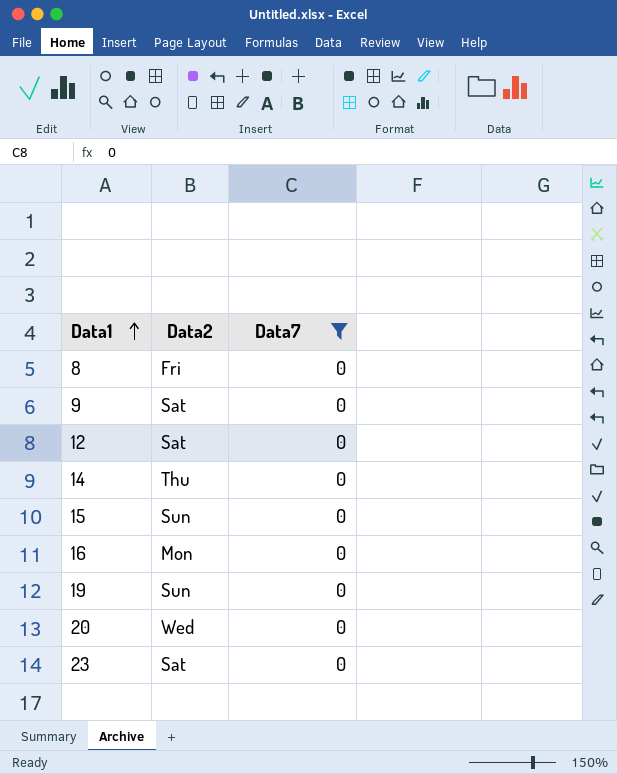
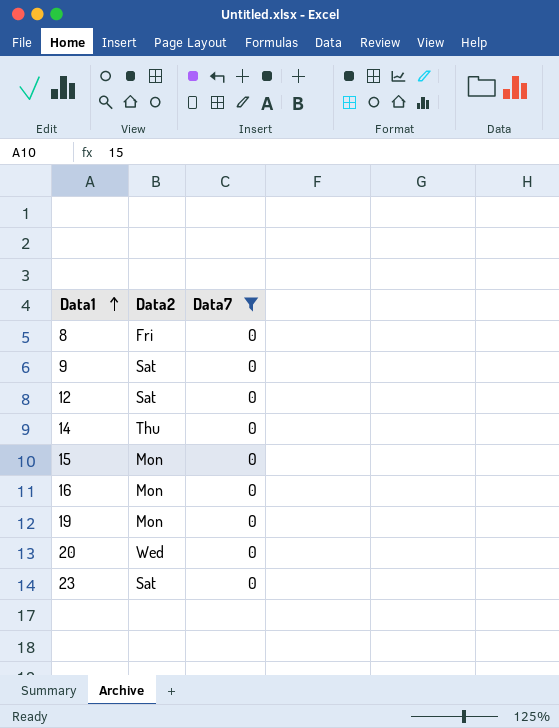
15 | Data2: Sun -> Mon
19 | Data2: Sun -> Mon

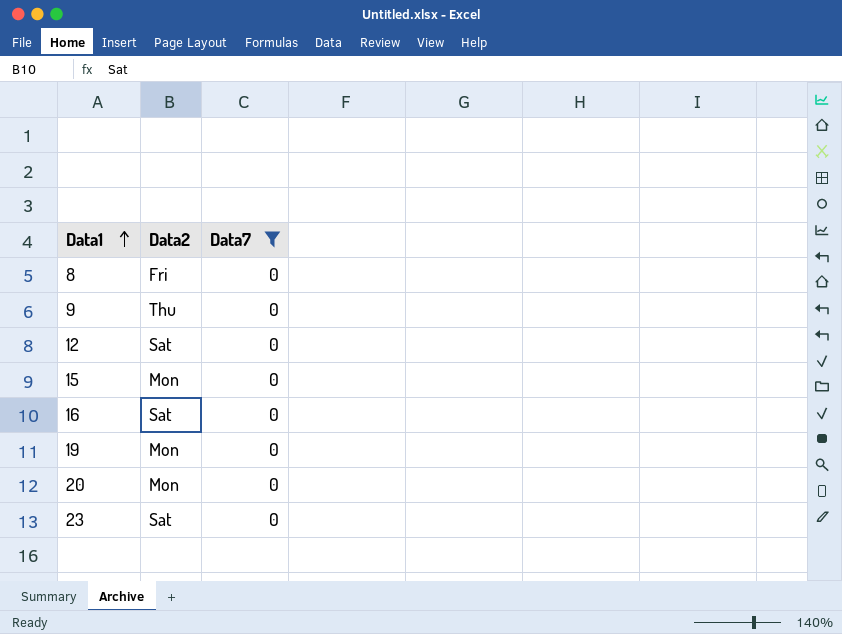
row 14: Thu | 0 -> none
9 | Data2: Sat -> Thu
16 | Data2: Mon -> Sat
20 | Data2: Wed -> Mon

